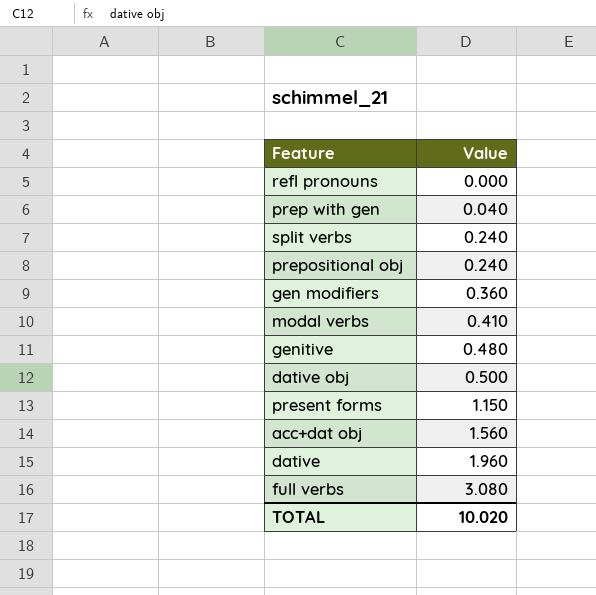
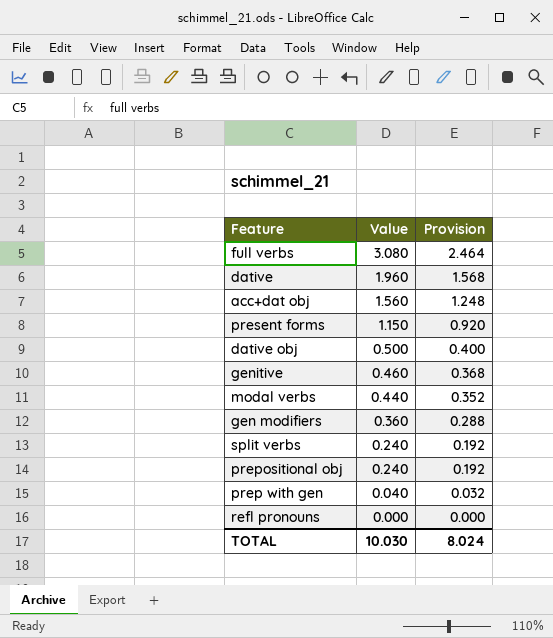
row order: Value ascending -> Value descending
column Provision | formula: none -> [Value] * 0.8
genitive | Value: 0.480 -> 0.460
modal verbs | Value: 0.410 -> 0.440
TOTAL | Value: 10.020 -> 10.030

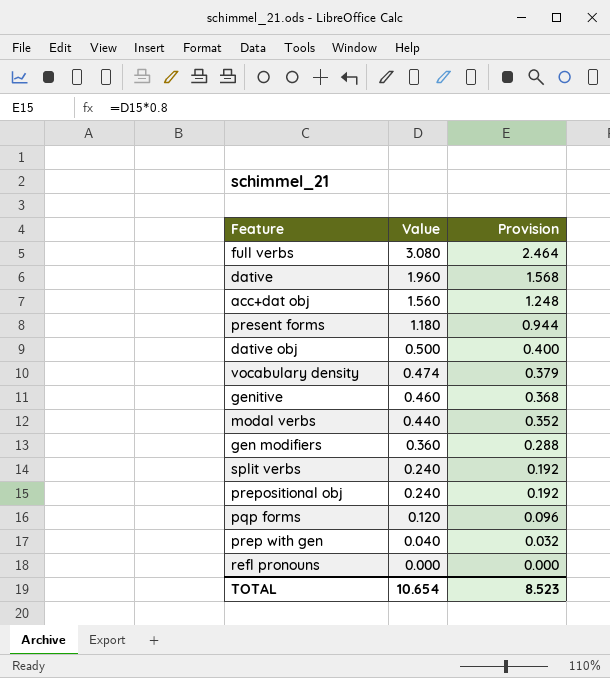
present forms | Value: 1.150 -> 1.180
present forms | Provision: 0.920 -> 0.944
row vocabulary density: none -> 0.474 | 0.379
row pqp forms: none -> 0.120 | 0.096
TOTAL | Value: 10.030 -> 10.654
TOTAL | Provision: 8.024 -> 8.523

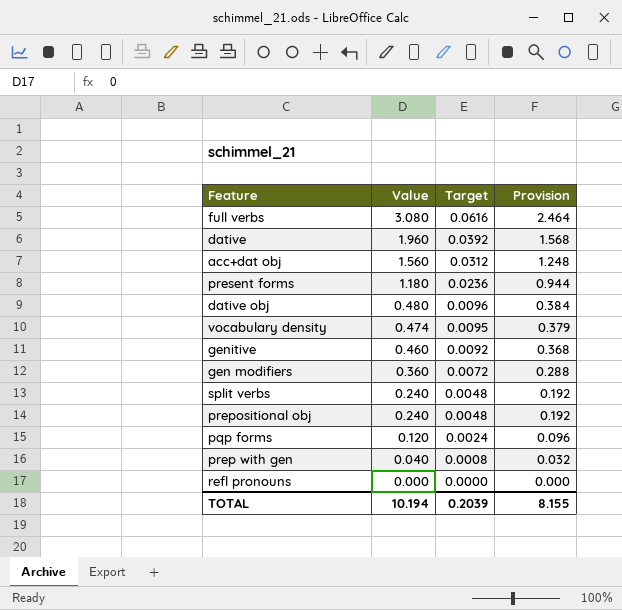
column Target | formula: none -> [Value] * 0.02
row modal verbs: 0.440 | 0.352 -> none
dative obj | Value: 0.500 -> 0.480
dative obj | Provision: 0.400 -> 0.384
TOTAL | Value: 10.654 -> 10.194
TOTAL | Provision: 8.523 -> 8.155

